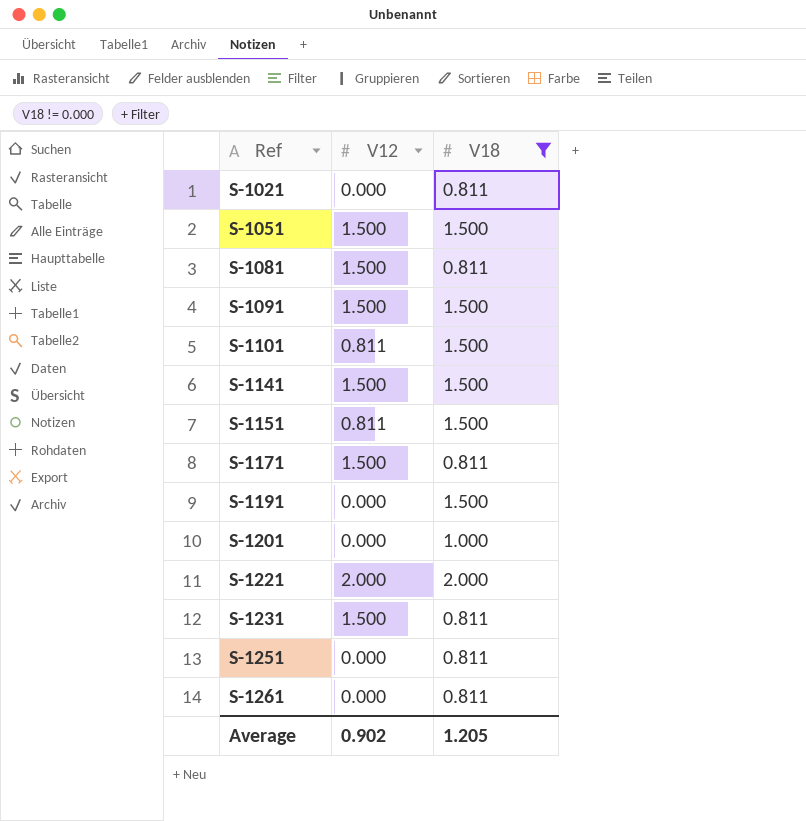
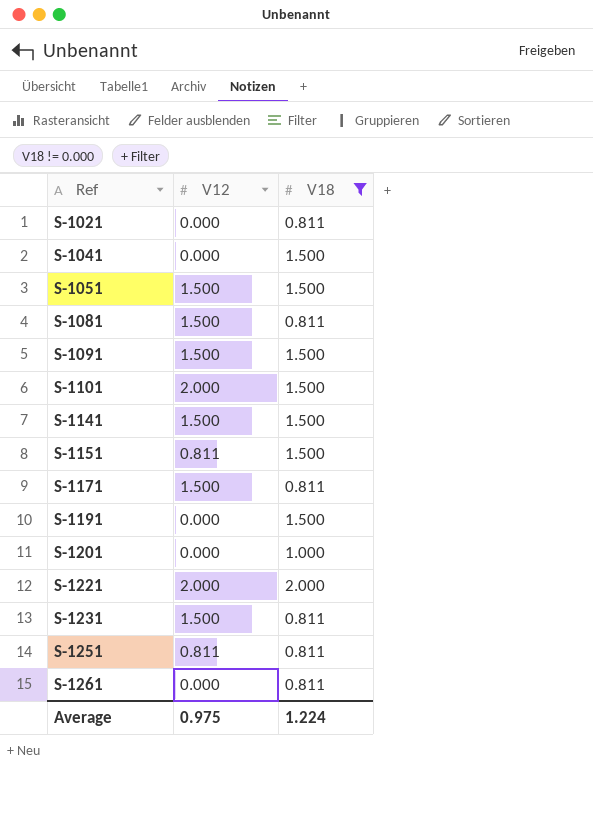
row S-1041: none -> 0.000 | 1.500
S-1101 | V12: 0.811 -> 2.000
S-1251 | V12: 0.000 -> 0.811
Average | V12: 0.902 -> 0.975
Average | V18: 1.205 -> 1.224

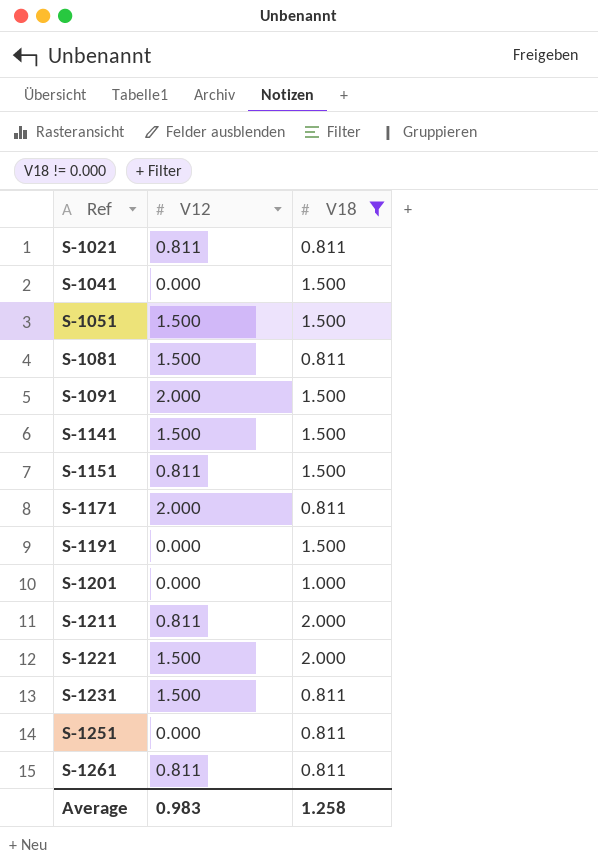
row S-1101: 2.000 | 1.500 -> none
S-1021 | V12: 0.000 -> 0.811
S-1091 | V12: 1.500 -> 2.000
S-1171 | V12: 1.500 -> 2.000
row S-1211: none -> 0.811 | 2.000
S-1221 | V12: 2.000 -> 1.500
S-1251 | V12: 0.811 -> 0.000
S-1261 | V12: 0.000 -> 0.811
Average | V12: 0.975 -> 0.983
Average | V18: 1.224 -> 1.258

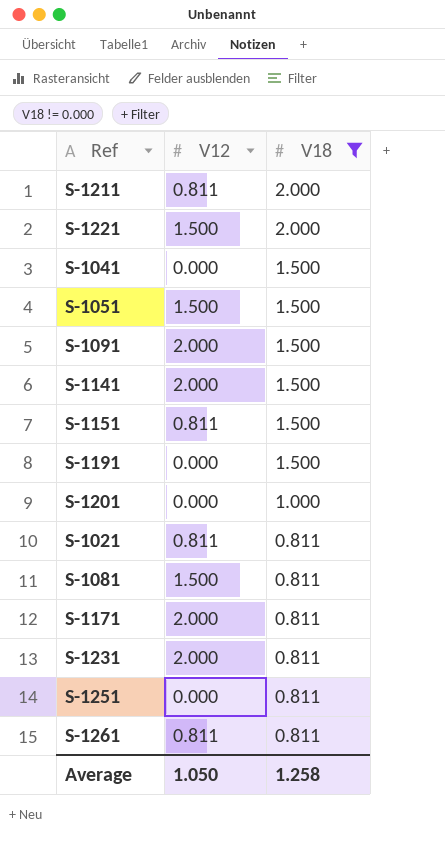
row order: Ref ascending -> V18 descending
S-1141 | V12: 1.500 -> 2.000
S-1231 | V12: 1.500 -> 2.000
Average | V12: 0.983 -> 1.050

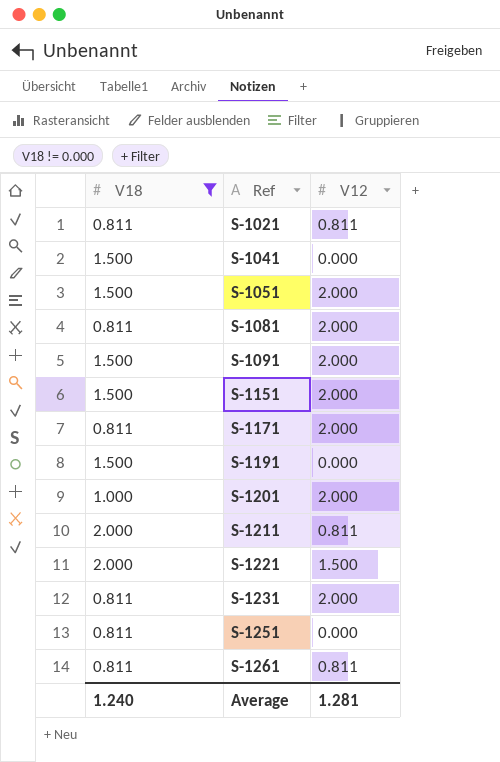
row order: V18 descending -> Ref ascending
column V18 | position: 3 -> 1
row S-1141: 2.000 | 1.500 -> none
S-1051 | V12: 1.500 -> 2.000
S-1081 | V12: 1.500 -> 2.000
S-1151 | V12: 0.811 -> 2.000
S-1201 | V12: 0.000 -> 2.000
Average | V18: 1.258 -> 1.240
Average | V12: 1.050 -> 1.281

